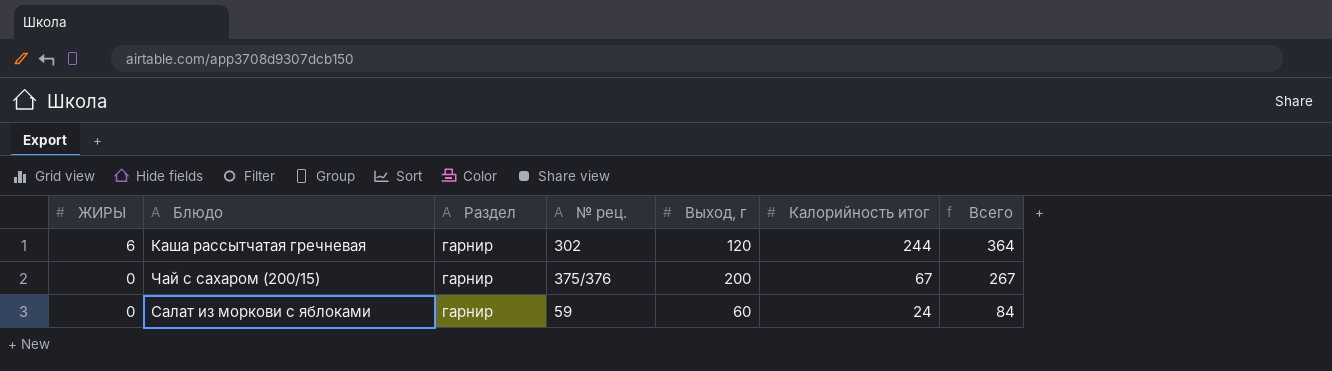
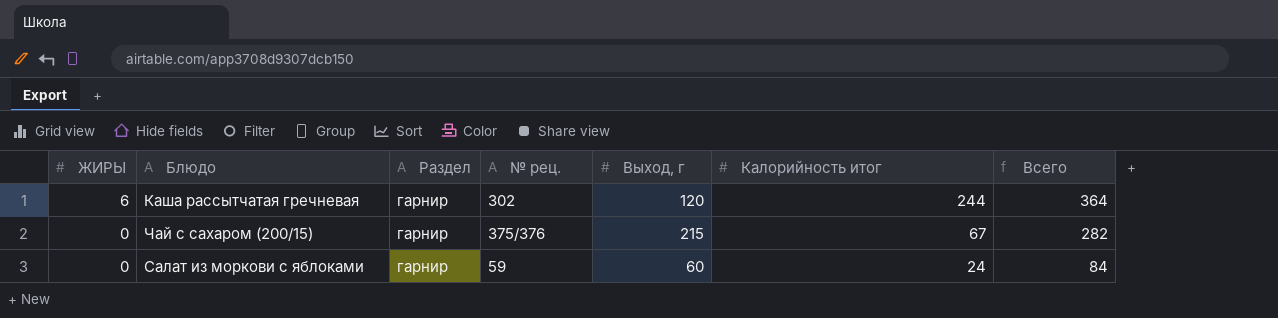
Чай с сахаром (200/15) | Выход, г: 200 -> 215
Чай с сахаром (200/15) | Всего: 267 -> 282

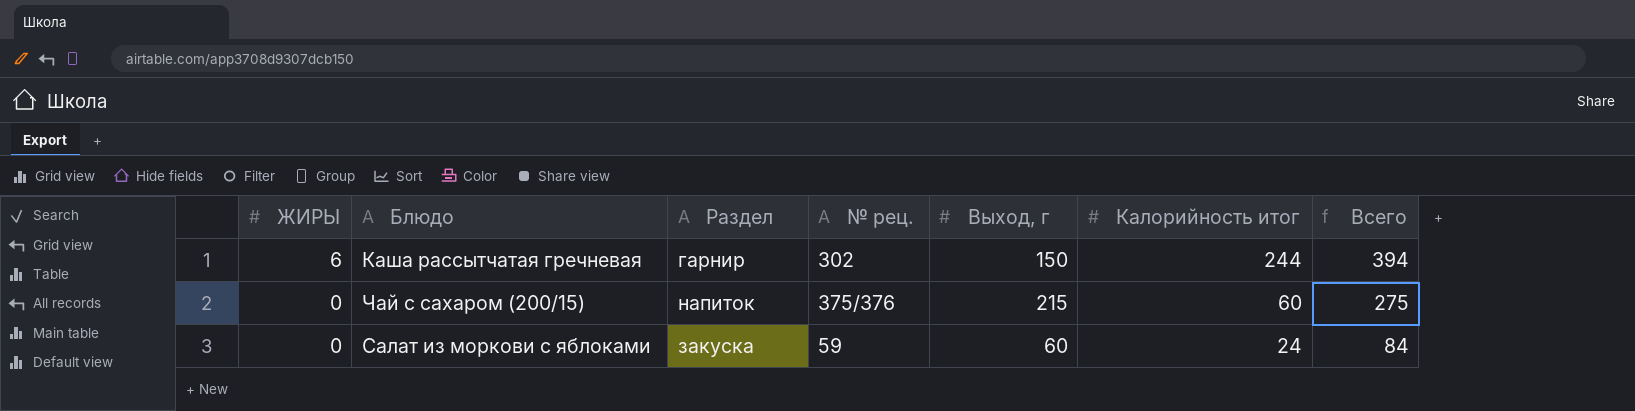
Каша рассытчатая гречневая | Выход, г: 120 -> 150
Каша рассытчатая гречневая | Всего: 364 -> 394
Чай с сахаром (200/15) | Раздел: гарнир -> напиток
Чай с сахаром (200/15) | Калорийность итог: 67 -> 60
Чай с сахаром (200/15) | Всего: 282 -> 275
Салат из моркови с яблоками | Раздел: гарнир -> закуска

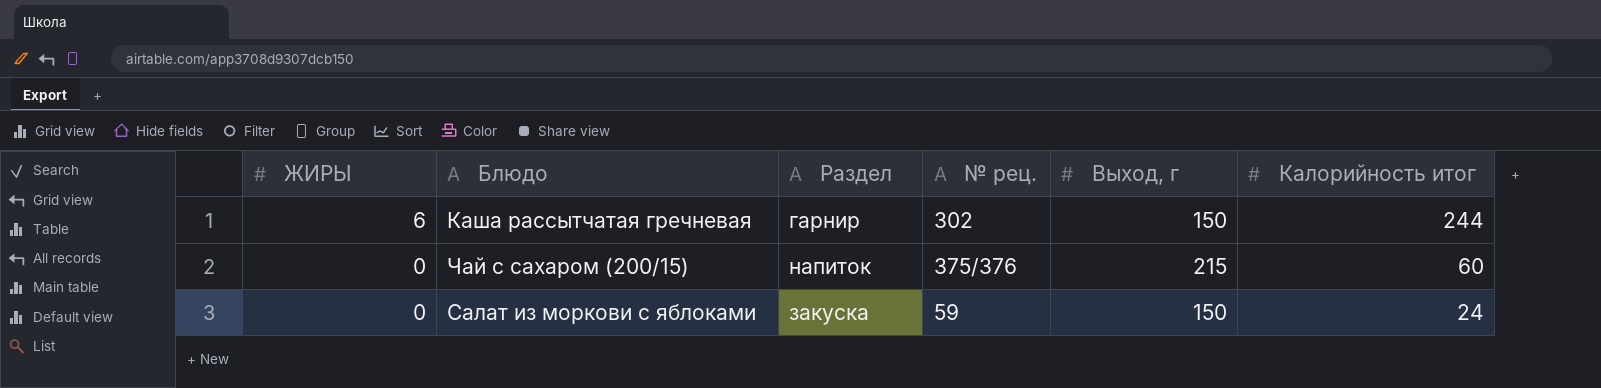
column Всего | formula: [Выход, г] + [Калорийность итог] -> none
Салат из моркови с яблоками | Выход, г: 60 -> 150

